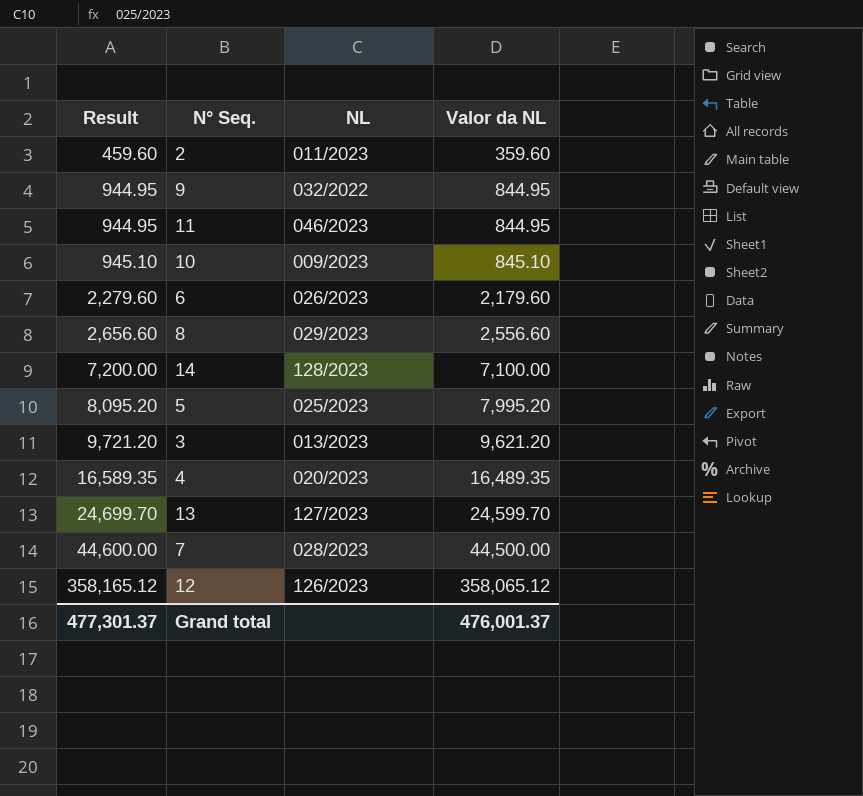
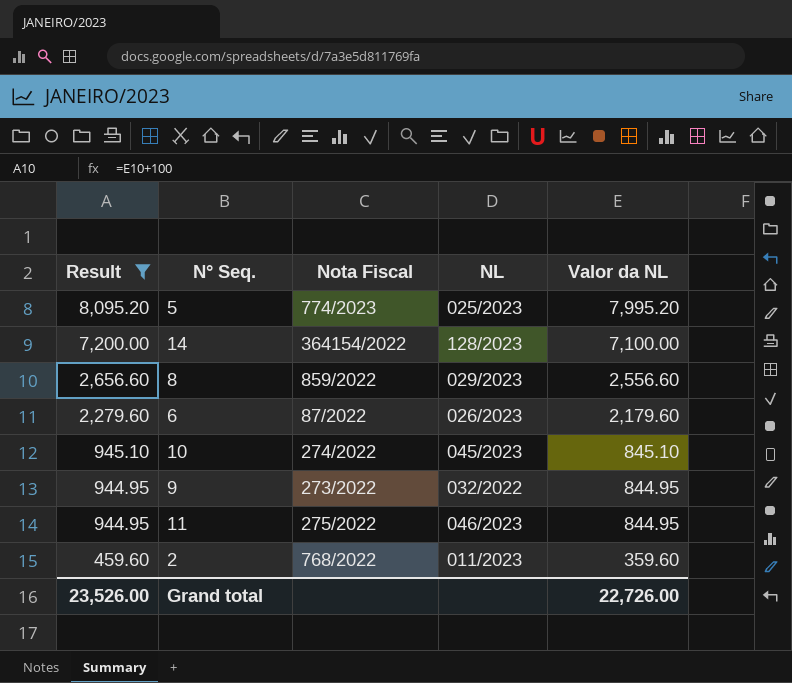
filter: none -> Result <= 8,095.20
row order: Result ascending -> Result descending
column Nota Fiscal | position: none -> 3
10 | NL: 009/2023 -> 045/2023
Grand total | Result: 477,301.37 -> 23,526.00
Grand total | Valor da NL: 476,001.37 -> 22,726.00

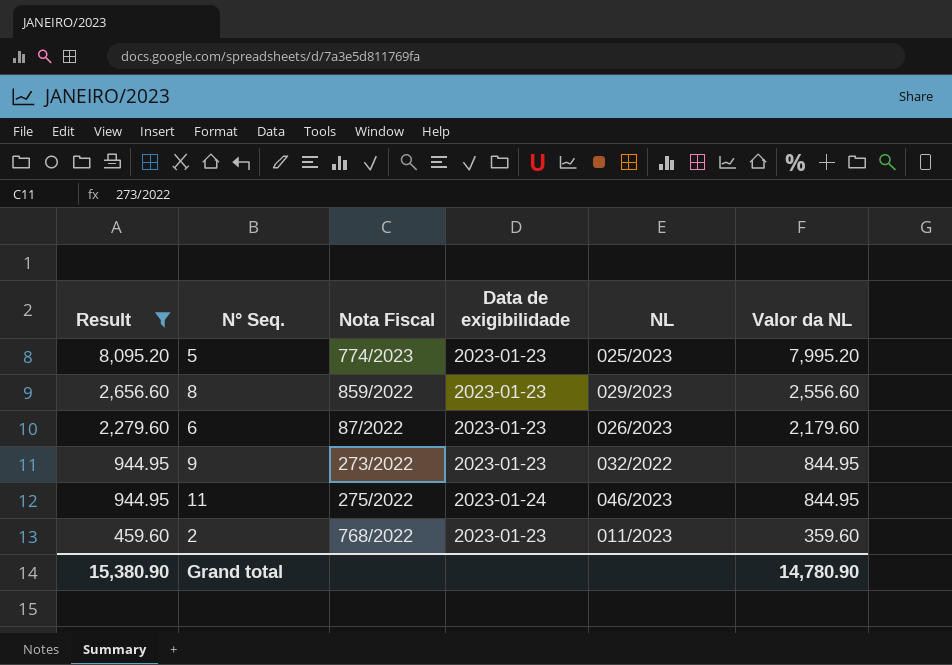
column Data de exigibilidade | position: none -> 4
row 14: 7,200.00 | 364154/2022 | 128/2023 | 7,100.00 -> none
row 10: 945.10 | 274/2022 | 045/2023 | 845.10 -> none
Grand total | Result: 23,526.00 -> 15,380.90
Grand total | Valor da NL: 22,726.00 -> 14,780.90

